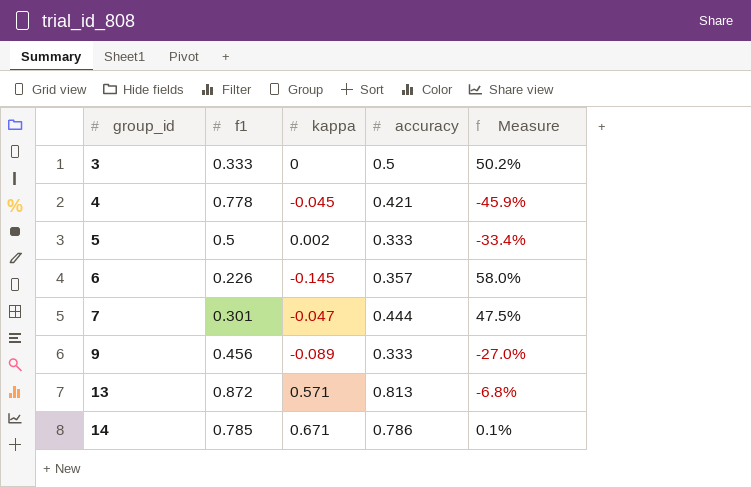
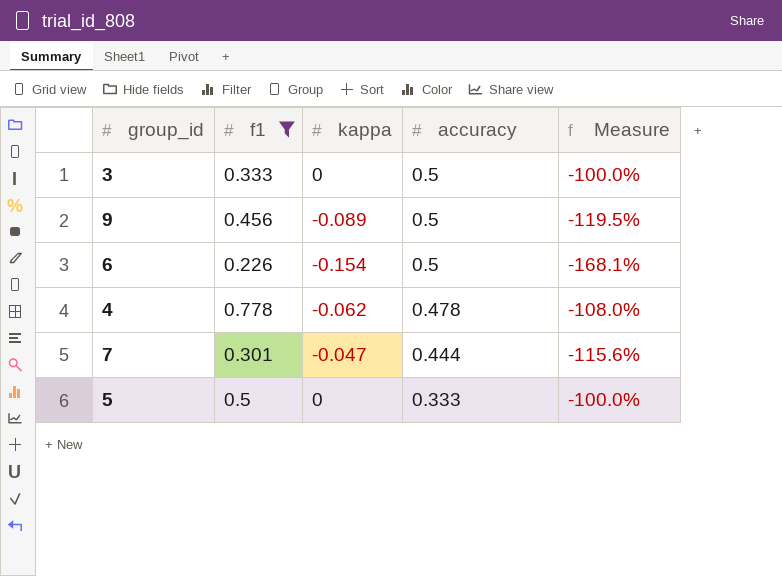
filter: none -> f1 <= 0.778
row order: group_id ascending -> accuracy descending
column Measure | formula: ([accuracy] - [f1]) / [f1] -> ([kappa] - [f1]) / [f1]
9 | accuracy: 0.333 -> 0.5
6 | kappa: -0.145 -> -0.154
6 | accuracy: 0.357 -> 0.5
4 | kappa: -0.045 -> -0.062
4 | accuracy: 0.421 -> 0.478
5 | kappa: 0.002 -> 0

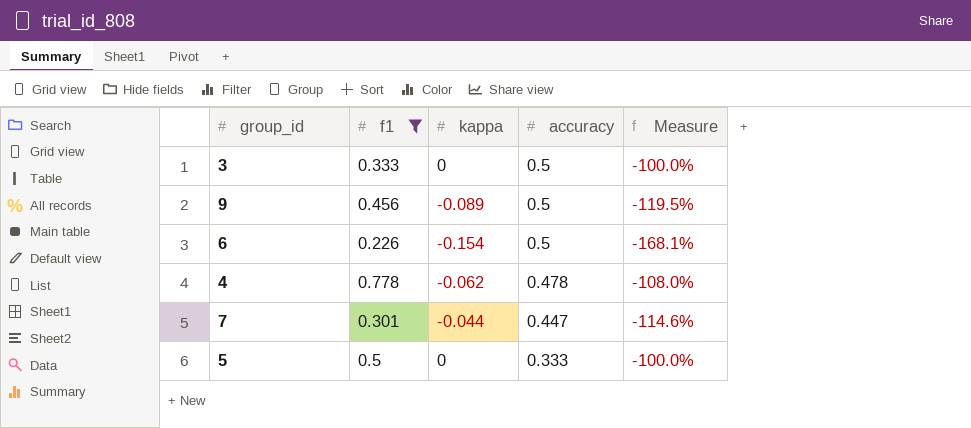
7 | kappa: -0.047 -> -0.044
7 | accuracy: 0.444 -> 0.447
7 | Measure: -115.6% -> -114.6%

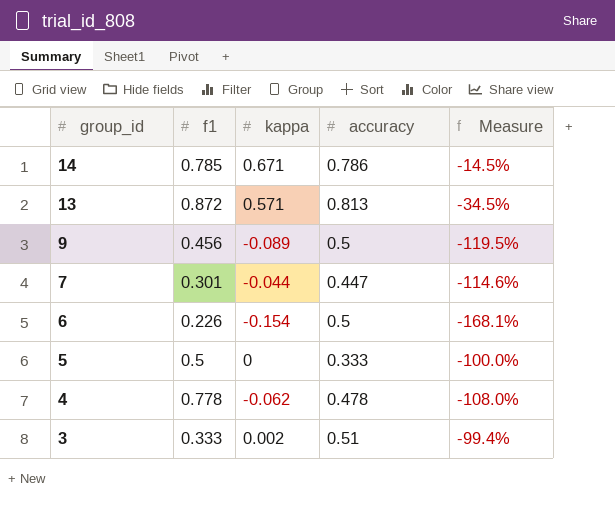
filter: f1 <= 0.778 -> none
row order: accuracy descending -> group_id descending
3 | kappa: 0 -> 0.002
3 | accuracy: 0.5 -> 0.51
3 | Measure: -100.0% -> -99.4%

